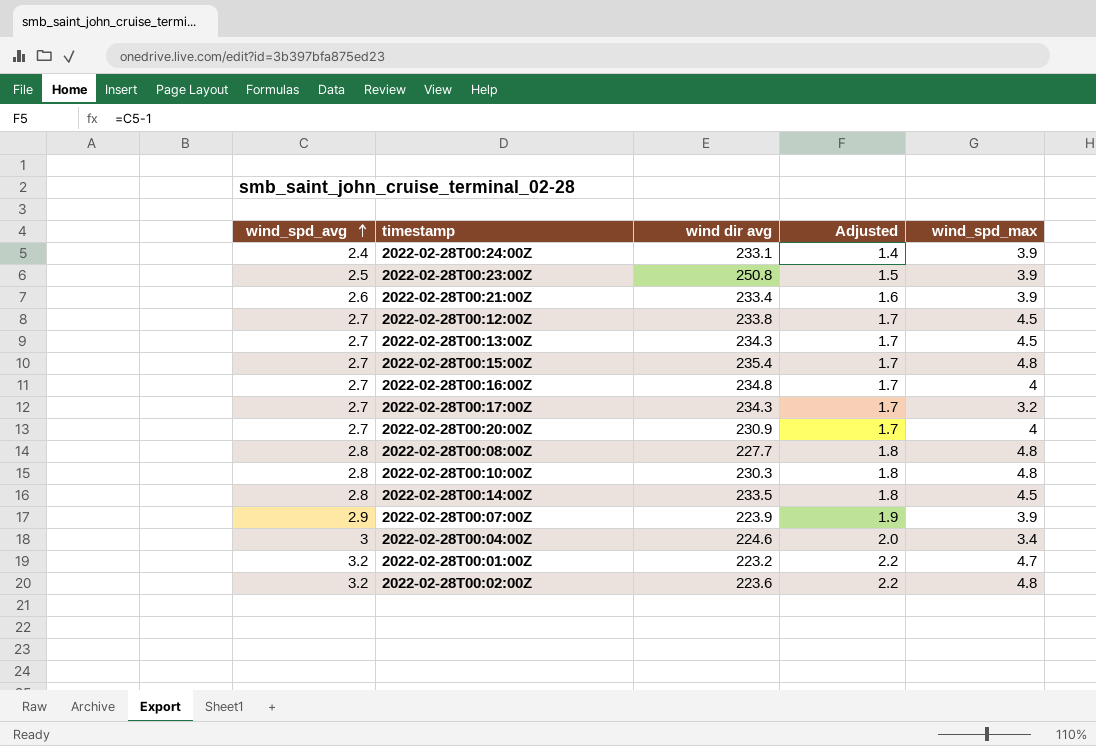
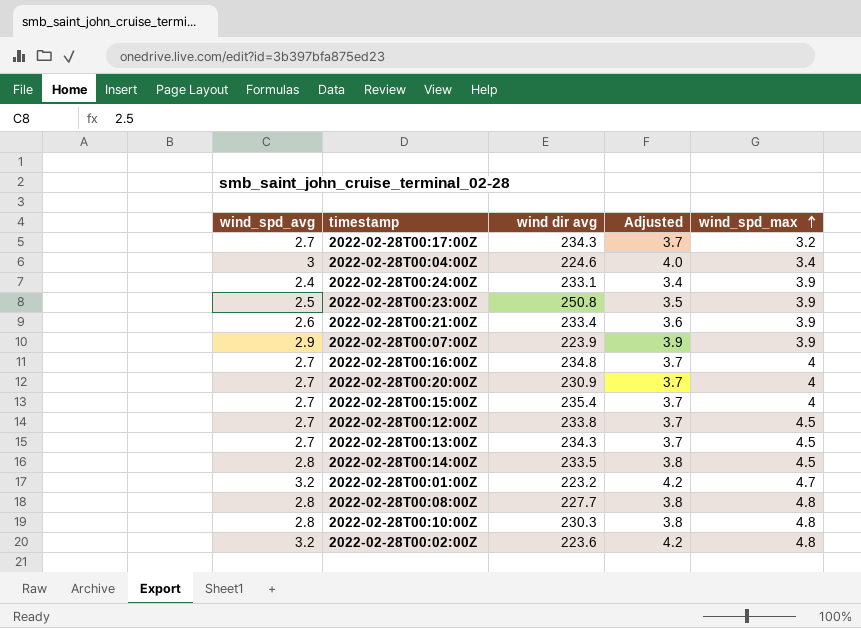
row order: wind_spd_avg ascending -> wind_spd_max ascending
column Adjusted | formula: [wind_spd_avg] - 1 -> [wind_spd_avg] + 1
2022-02-28T00:15:00Z | wind_spd_max: 4.8 -> 4

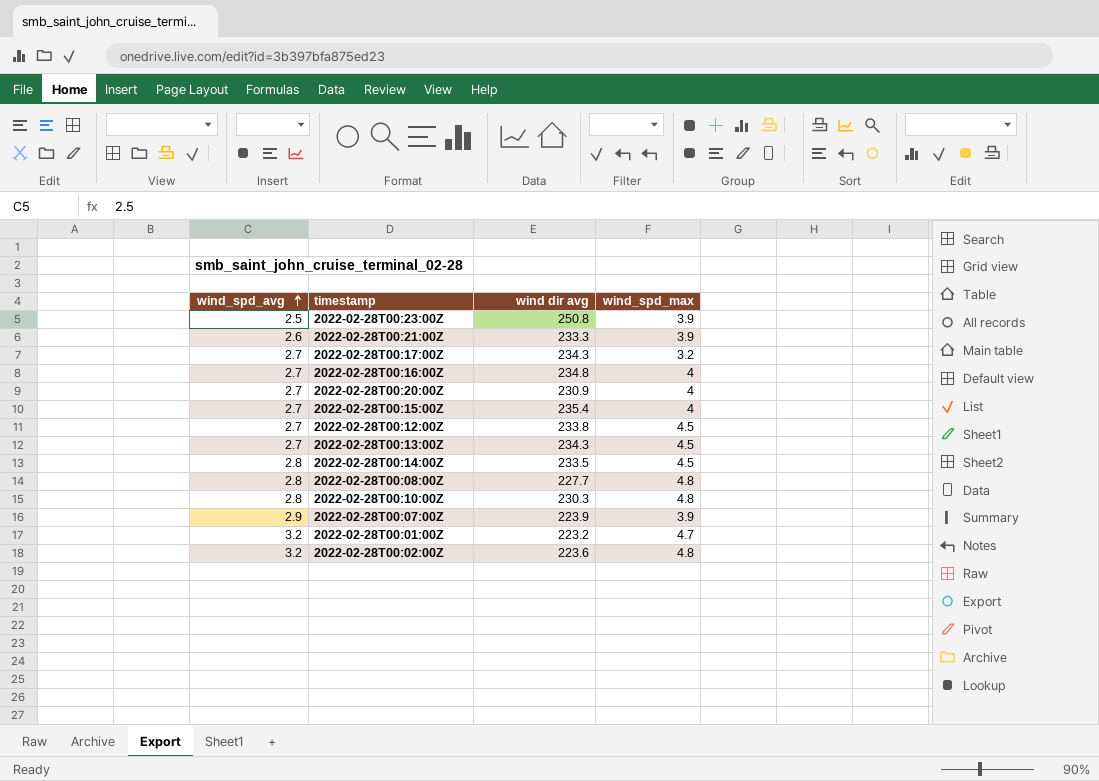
row order: wind_spd_max ascending -> wind_spd_avg ascending
column Adjusted | formula: [wind_spd_avg] + 1 -> none
row 2022-02-28T00:04:00Z: 3 | 224.6 | 4.0 | 3.4 -> none
row 2022-02-28T00:24:00Z: 2.4 | 233.1 | 3.4 | 3.9 -> none
2022-02-28T00:21:00Z | wind dir avg: 233.4 -> 233.3

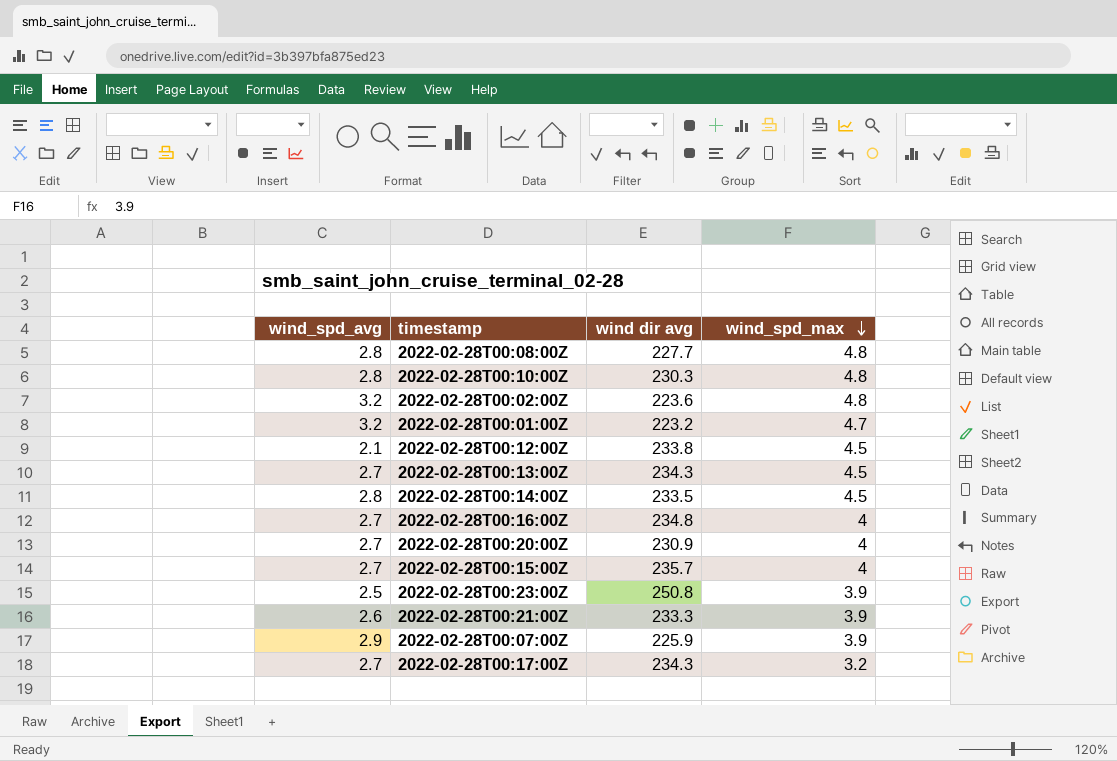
row order: wind_spd_avg ascending -> wind_spd_max descending
2022-02-28T00:12:00Z | wind_spd_avg: 2.7 -> 2.1
2022-02-28T00:15:00Z | wind dir avg: 235.4 -> 235.7
2022-02-28T00:07:00Z | wind dir avg: 223.9 -> 225.9

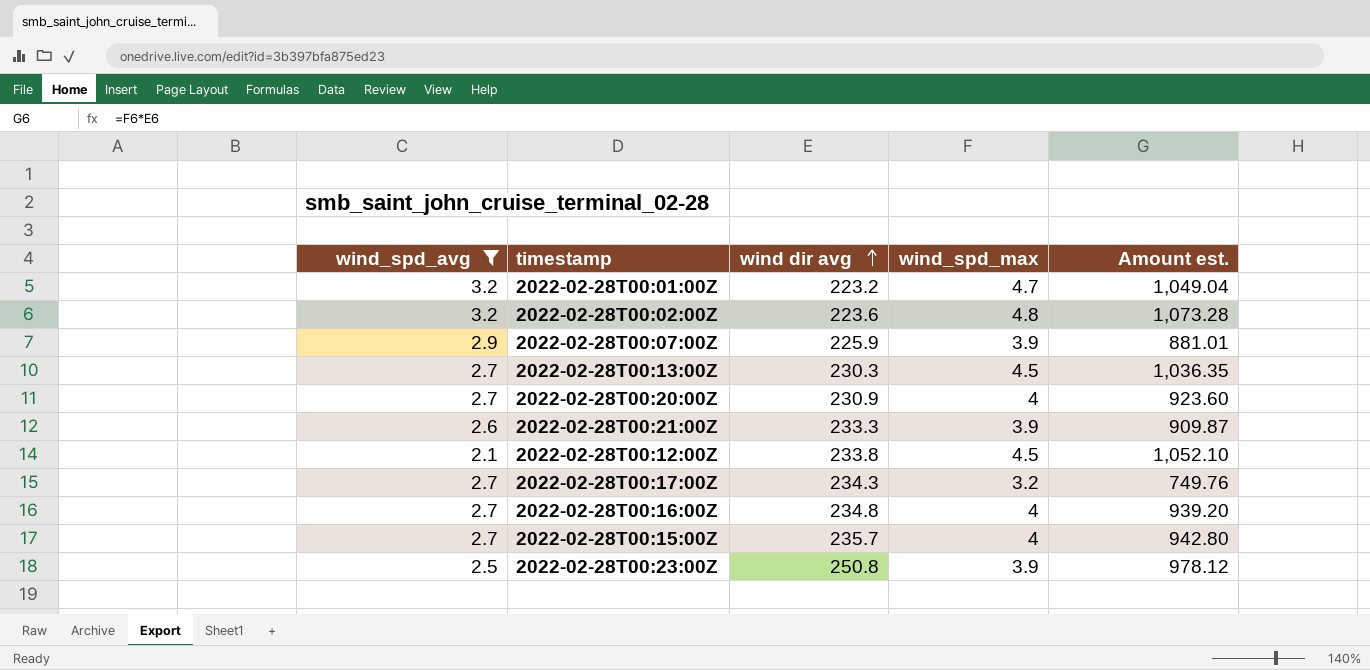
filter: none -> wind_spd_avg != 2.8
row order: wind_spd_max descending -> wind dir avg ascending
column Amount est. | formula: none -> [wind dir avg] * [wind_spd_max]
2022-02-28T00:13:00Z | wind dir avg: 234.3 -> 230.3

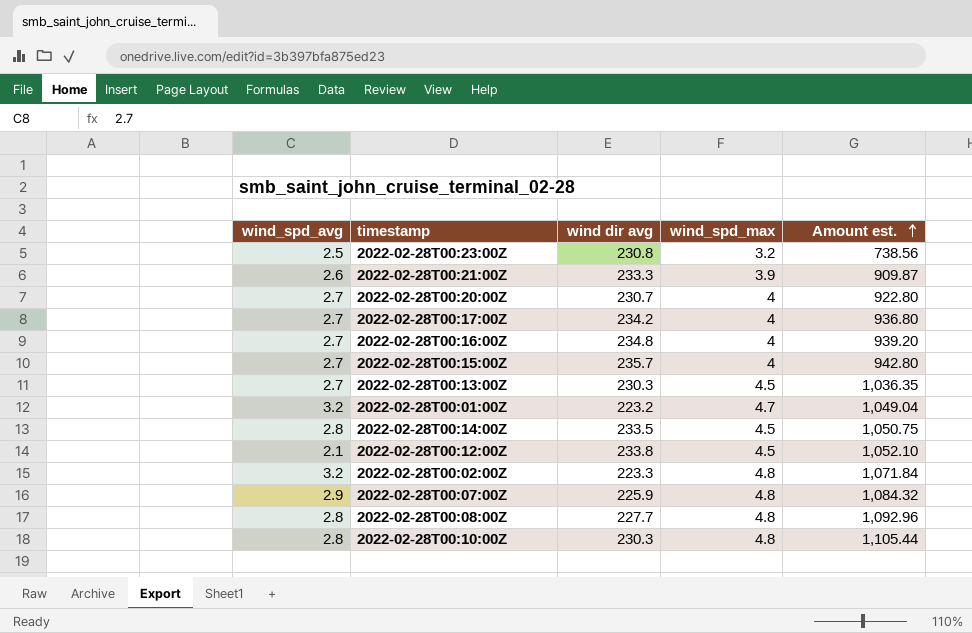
filter: wind_spd_avg != 2.8 -> none
row order: wind dir avg ascending -> Amount est. ascending
2022-02-28T00:23:00Z | wind dir avg: 250.8 -> 230.8
2022-02-28T00:23:00Z | wind_spd_max: 3.9 -> 3.2
2022-02-28T00:23:00Z | Amount est.: 978.12 -> 738.56
2022-02-28T00:20:00Z | wind dir avg: 230.9 -> 230.7
2022-02-28T00:20:00Z | Amount est.: 923.60 -> 922.80
2022-02-28T00:17:00Z | wind dir avg: 234.3 -> 234.2
2022-02-28T00:17:00Z | wind_spd_max: 3.2 -> 4
2022-02-28T00:17:00Z | Amount est.: 749.76 -> 936.80
2022-02-28T00:02:00Z | wind dir avg: 223.6 -> 223.3
2022-02-28T00:02:00Z | Amount est.: 1,073.28 -> 1,071.84
2022-02-28T00:07:00Z | wind_spd_max: 3.9 -> 4.8
2022-02-28T00:07:00Z | Amount est.: 881.01 -> 1,084.32

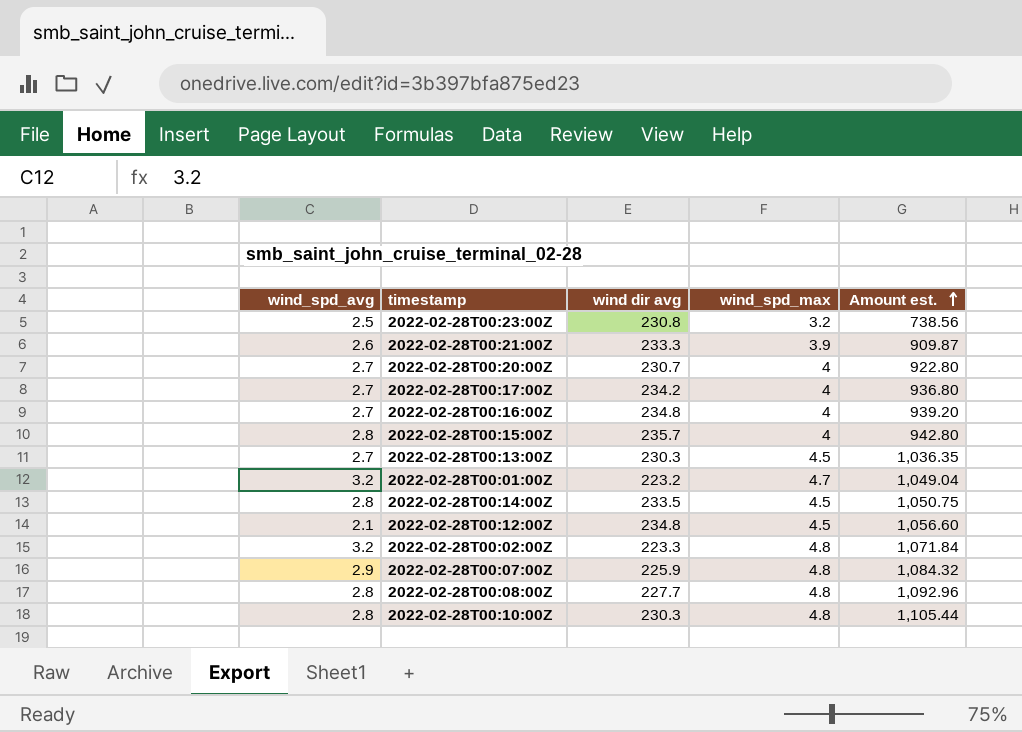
2022-02-28T00:15:00Z | wind_spd_avg: 2.7 -> 2.8
2022-02-28T00:12:00Z | wind dir avg: 233.8 -> 234.8
2022-02-28T00:12:00Z | Amount est.: 1,052.10 -> 1,056.60

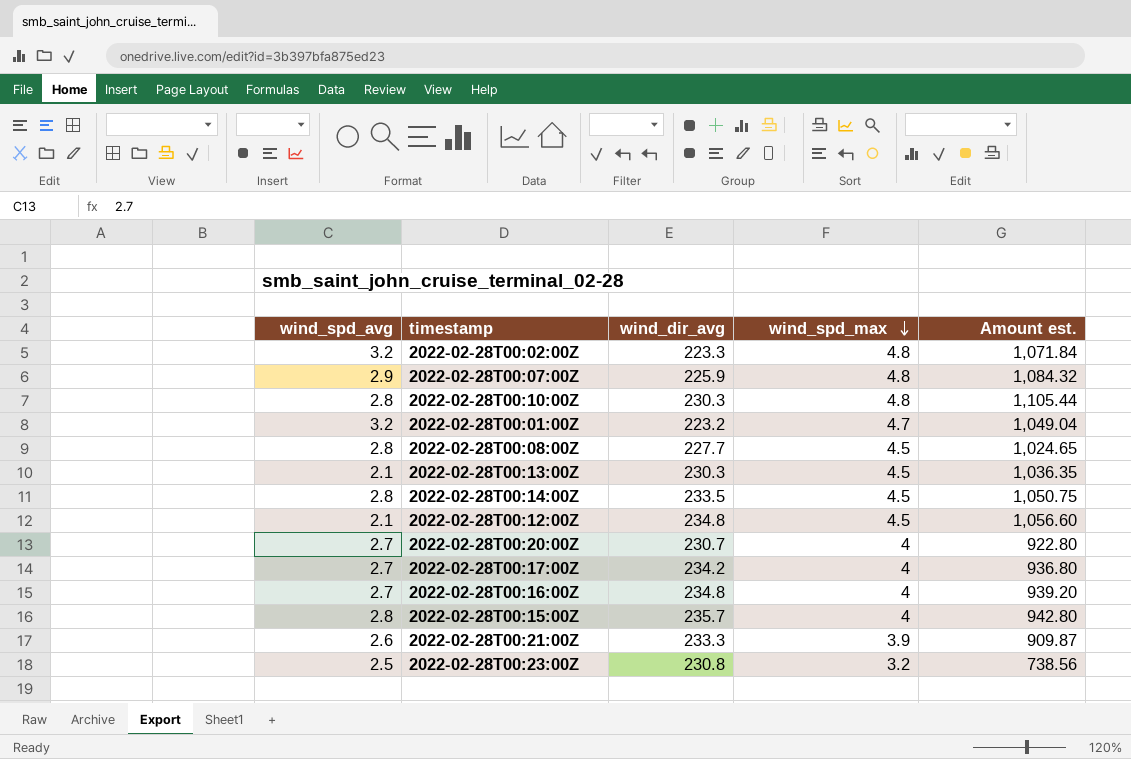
row order: Amount est. ascending -> wind_spd_max descending
column name: wind dir avg -> wind_dir_avg
2022-02-28T00:08:00Z | wind_spd_max: 4.8 -> 4.5
2022-02-28T00:08:00Z | Amount est.: 1,092.96 -> 1,024.65
2022-02-28T00:13:00Z | wind_spd_avg: 2.7 -> 2.1

